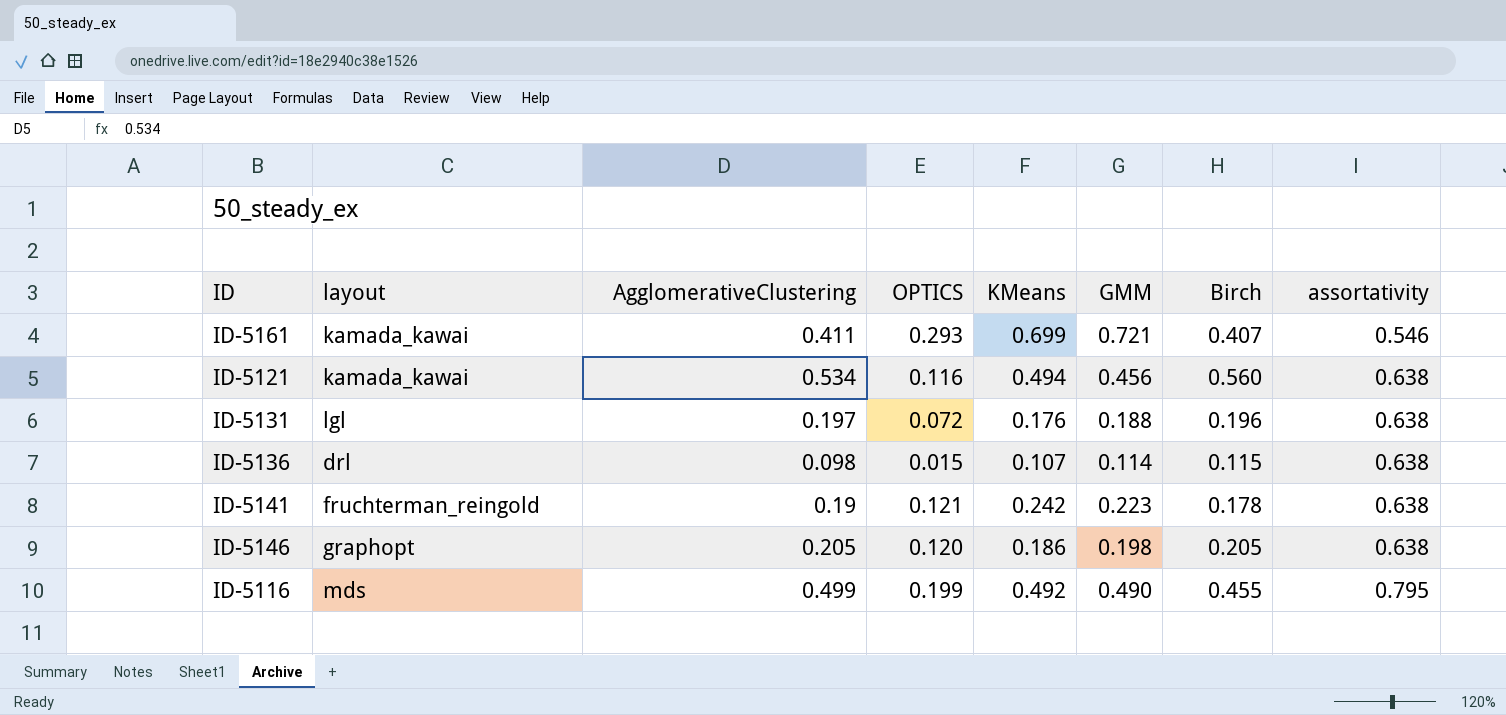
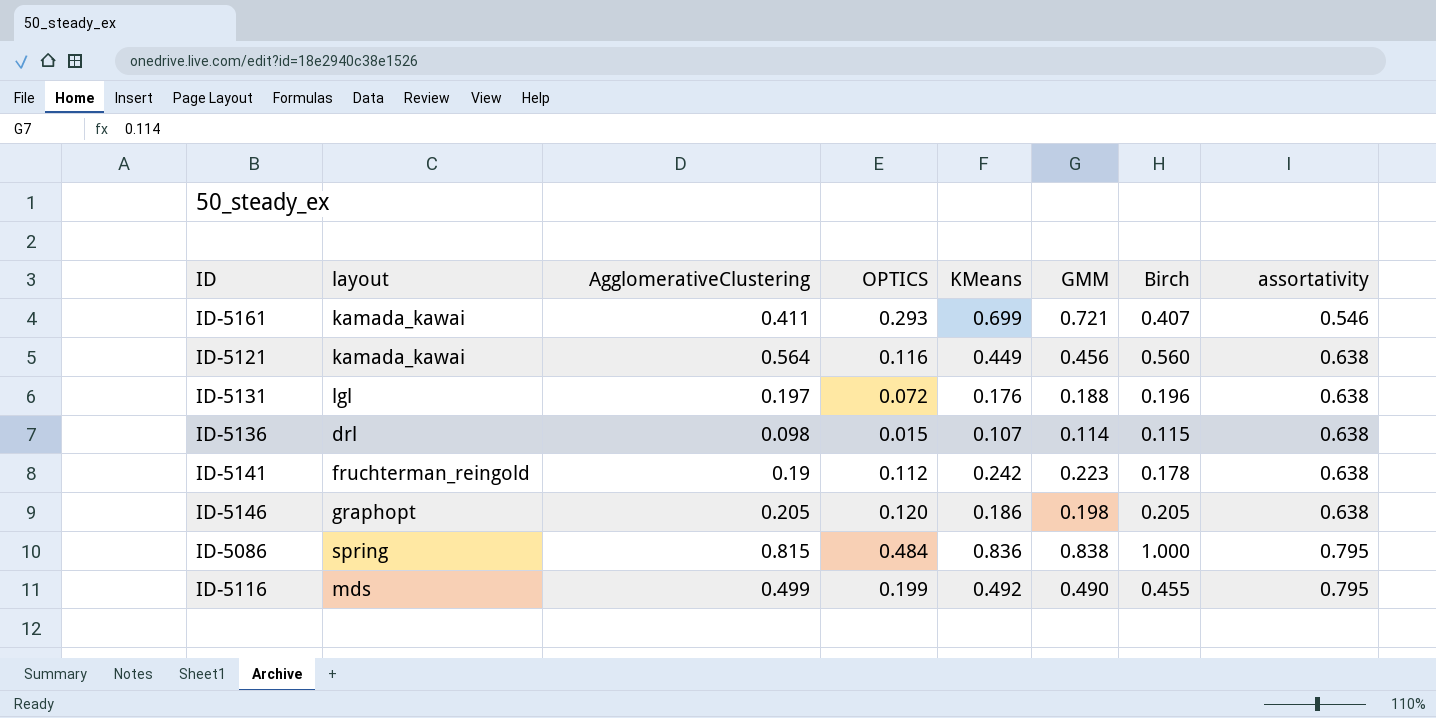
ID-5121 | AgglomerativeClustering: 0.534 -> 0.564
ID-5121 | KMeans: 0.494 -> 0.449
ID-5141 | OPTICS: 0.121 -> 0.112
row ID-5086: none -> spring | 0.815 | 0.484 | 0.836 | 0.838 | 1.000 | 0.795

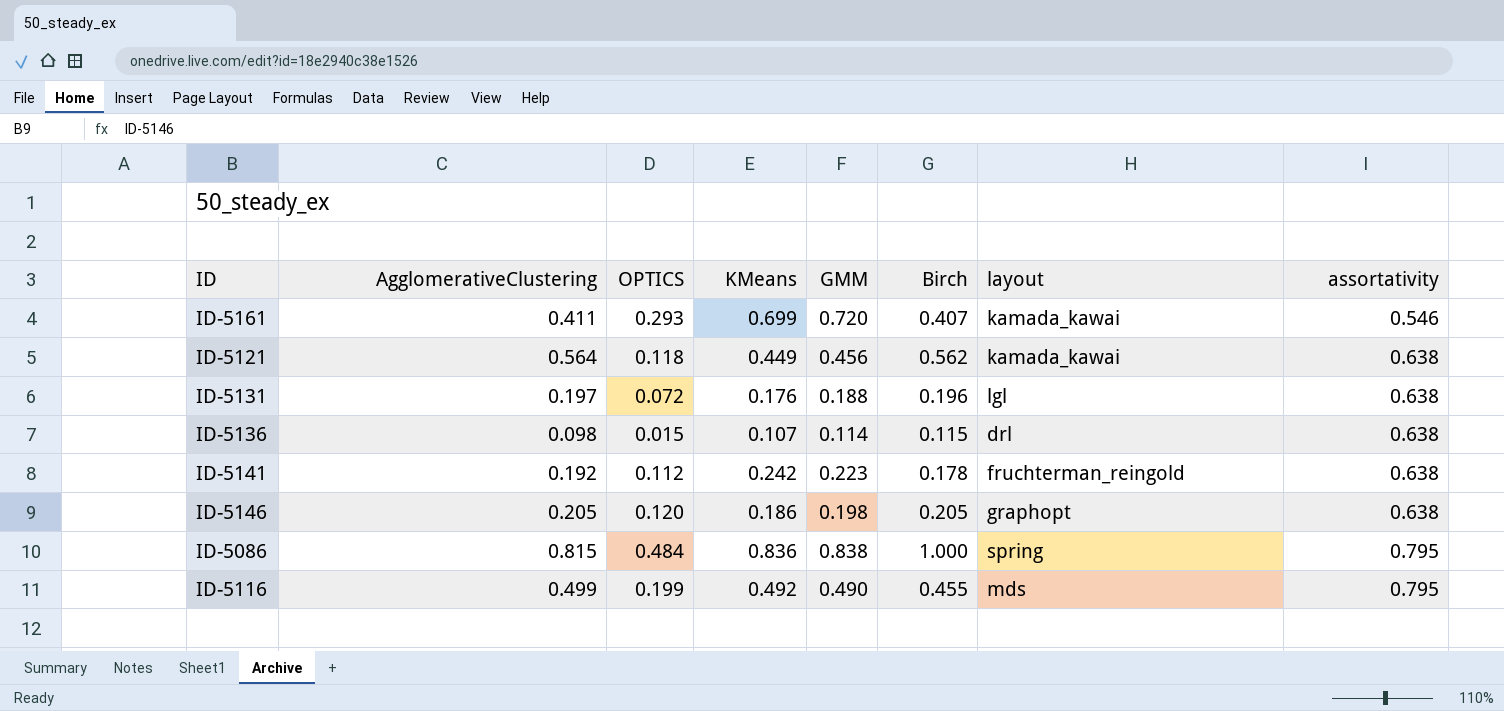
column layout | position: 2 -> 7
ID-5161 | GMM: 0.721 -> 0.720
ID-5121 | OPTICS: 0.116 -> 0.118
ID-5121 | Birch: 0.560 -> 0.562
ID-5141 | AgglomerativeClustering: 0.19 -> 0.192

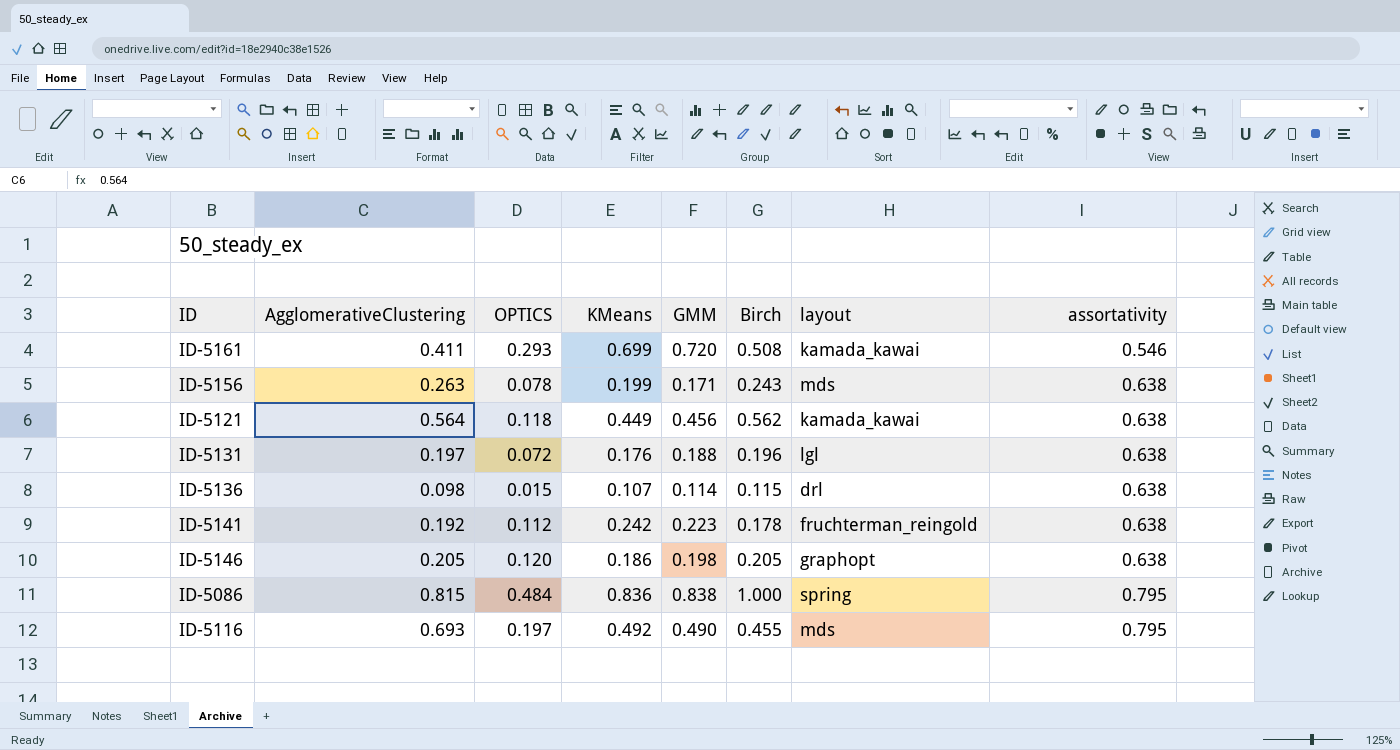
ID-5161 | Birch: 0.407 -> 0.508
row ID-5156: none -> 0.263 | 0.078 | 0.199 | 0.171 | 0.243 | mds | 0.638
ID-5116 | AgglomerativeClustering: 0.499 -> 0.693
ID-5116 | OPTICS: 0.199 -> 0.197

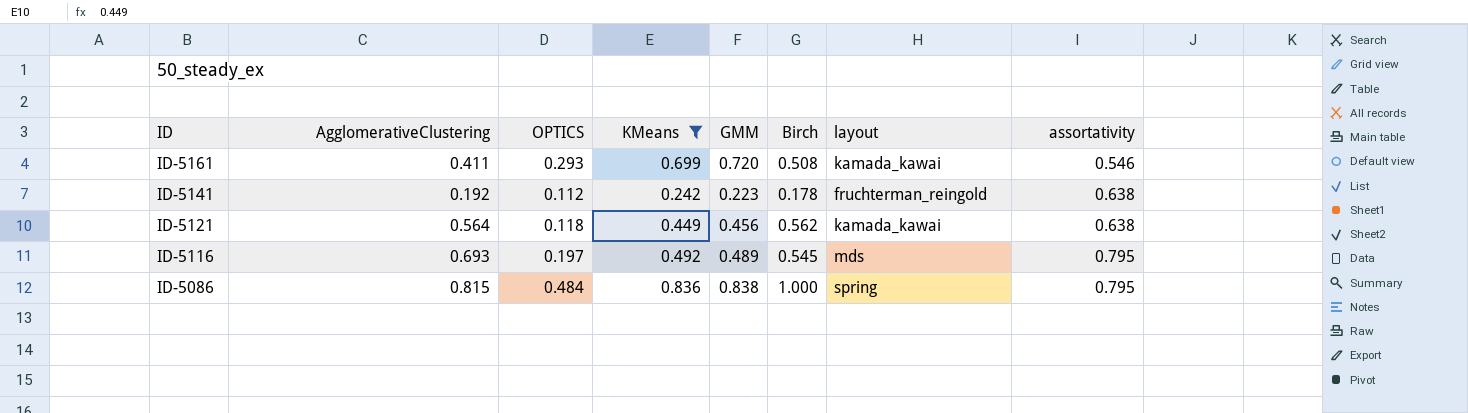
filter: none -> KMeans >= 0.242
row order: assortativity ascending -> ID descending
ID-5116 | GMM: 0.490 -> 0.489
ID-5116 | Birch: 0.455 -> 0.545

